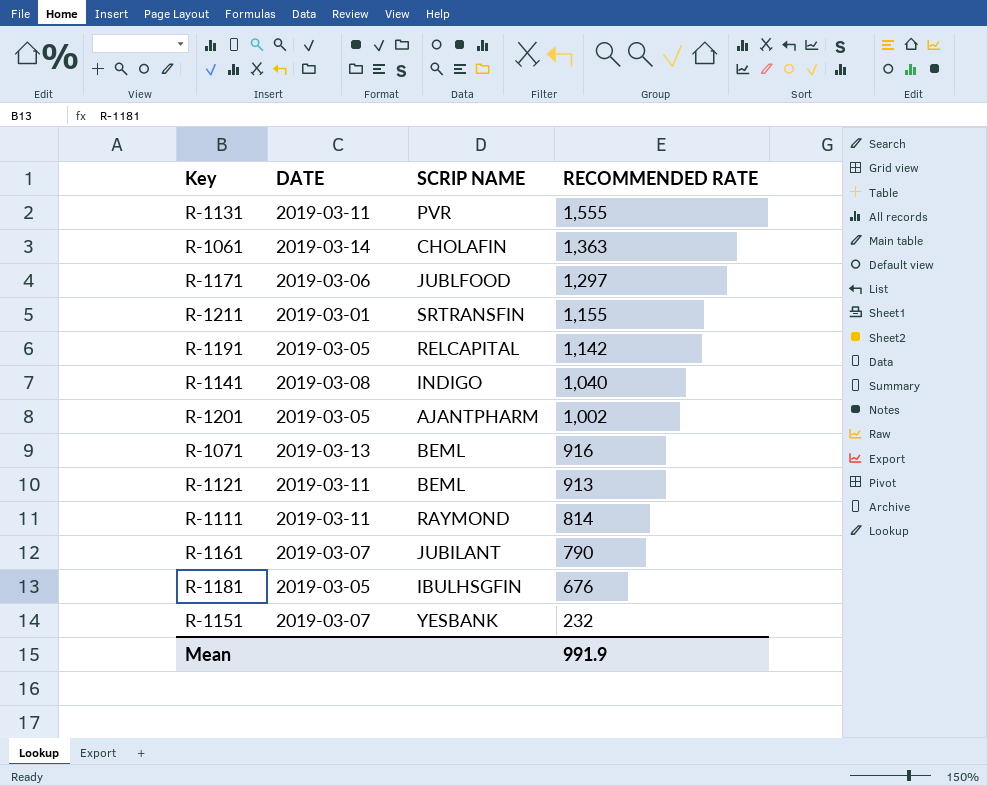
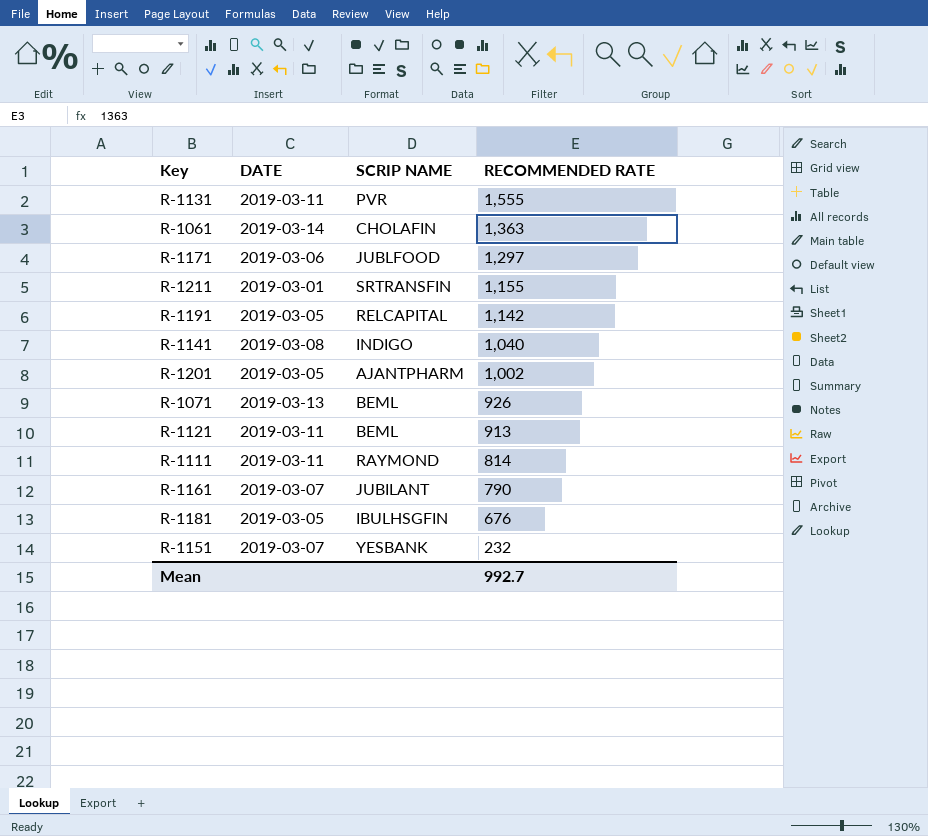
R-1071 | RECOMMENDED RATE: 916 -> 926
Mean | RECOMMENDED RATE: 991.9 -> 992.7

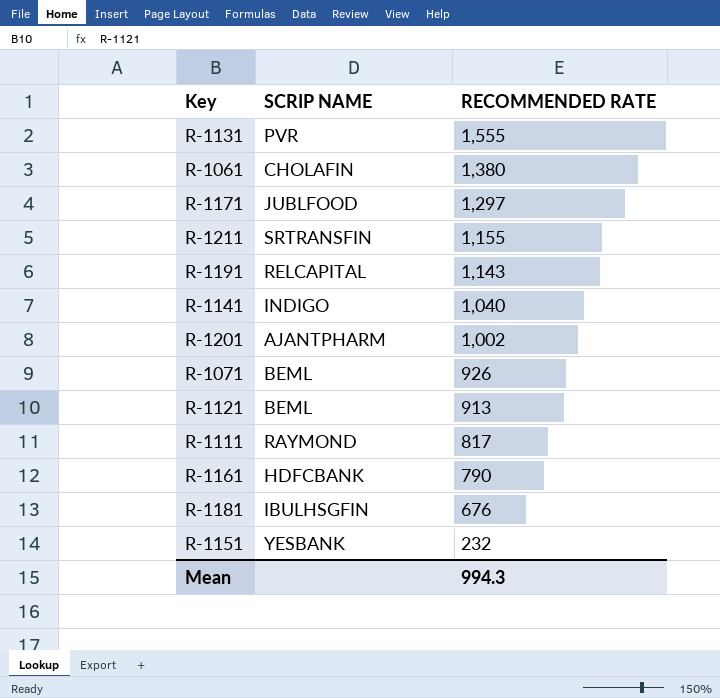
column DATE | position: 2 -> none
R-1061 | RECOMMENDED RATE: 1,363 -> 1,380
R-1191 | RECOMMENDED RATE: 1,142 -> 1,143
R-1111 | RECOMMENDED RATE: 814 -> 817
R-1161 | SCRIP NAME: JUBILANT -> HDFCBANK
Mean | RECOMMENDED RATE: 992.7 -> 994.3

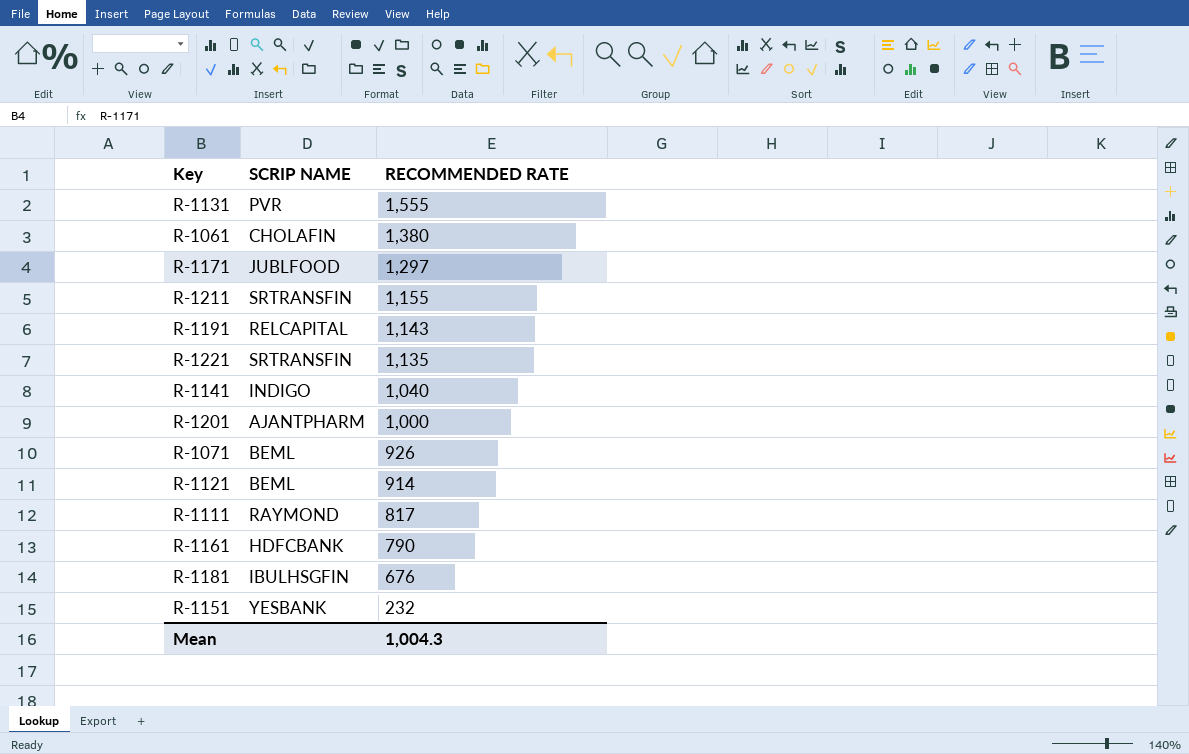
row R-1221: none -> SRTRANSFIN | 1,135
R-1201 | RECOMMENDED RATE: 1,002 -> 1,000
R-1121 | RECOMMENDED RATE: 913 -> 914
Mean | RECOMMENDED RATE: 994.3 -> 1,004.3

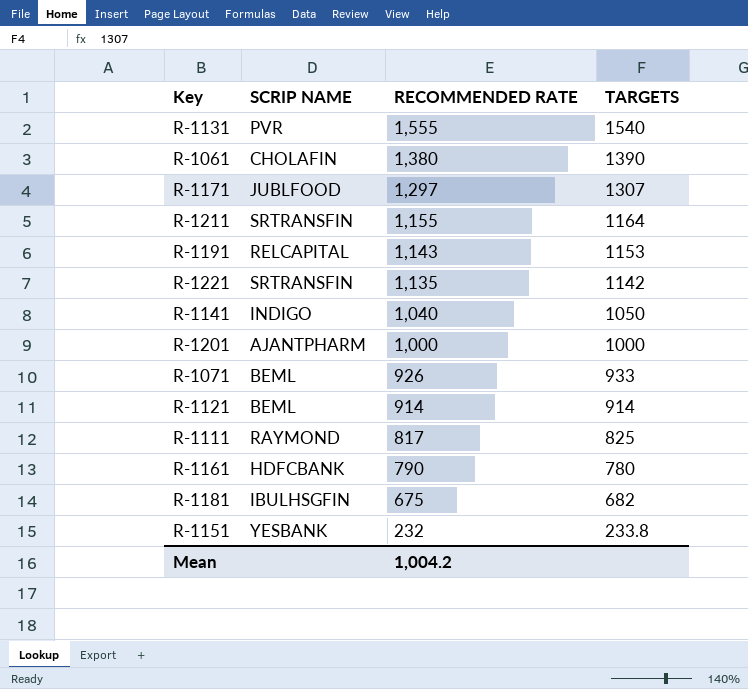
column TARGETS | position: none -> 4
R-1181 | RECOMMENDED RATE: 676 -> 675
Mean | RECOMMENDED RATE: 1,004.3 -> 1,004.2

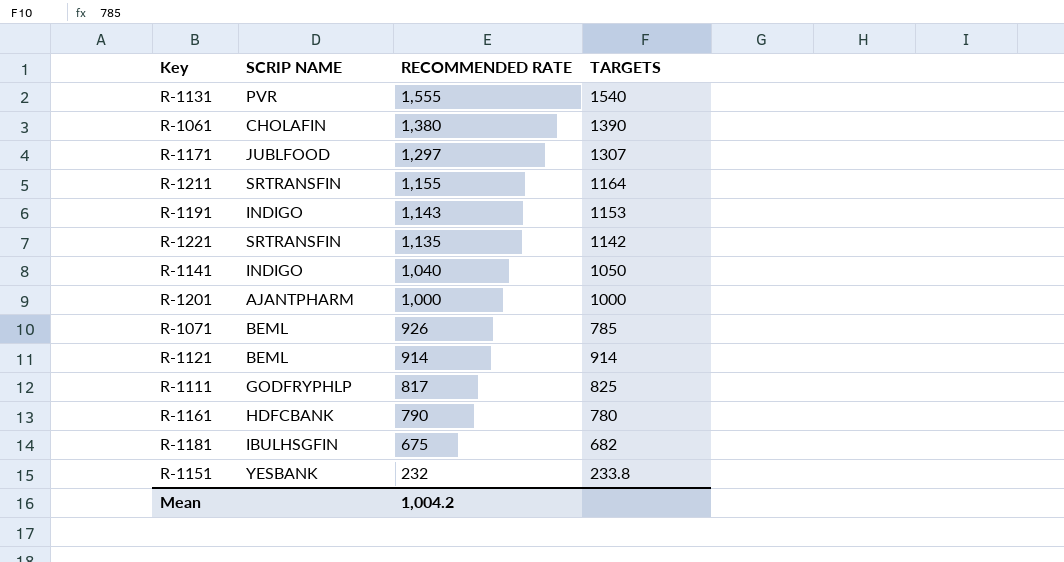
R-1191 | SCRIP NAME: RELCAPITAL -> INDIGO
R-1071 | TARGETS: 933 -> 785
R-1111 | SCRIP NAME: RAYMOND -> GODFRYPHLP

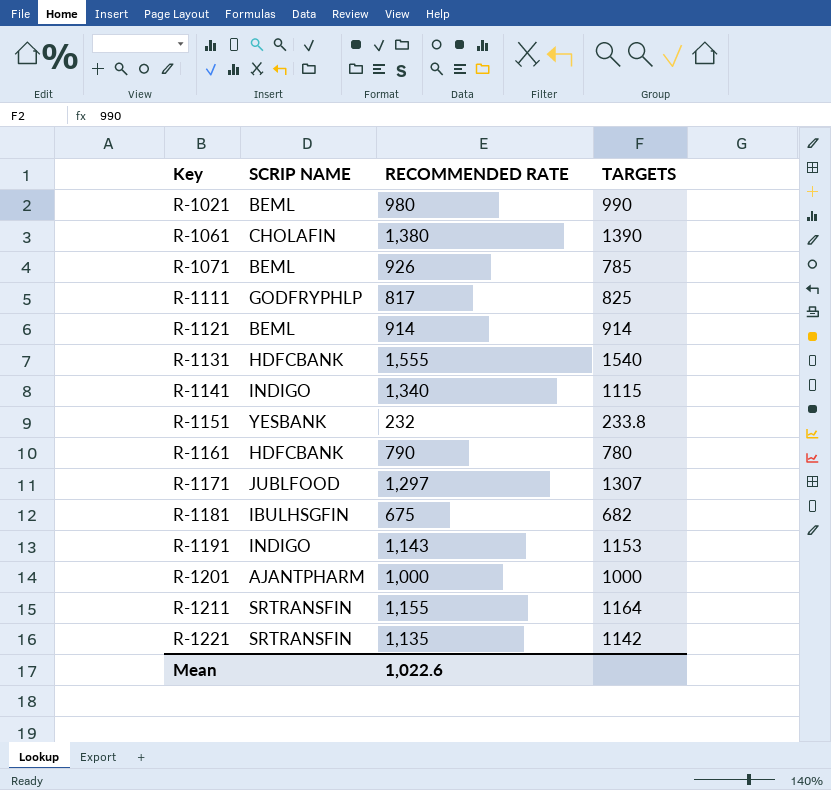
row order: RECOMMENDED RATE descending -> Key ascending
row R-1021: none -> BEML | 980 | 990
R-1131 | SCRIP NAME: PVR -> HDFCBANK
R-1141 | RECOMMENDED RATE: 1,040 -> 1,340
R-1141 | TARGETS: 1050 -> 1115
Mean | RECOMMENDED RATE: 1,004.2 -> 1,022.6

